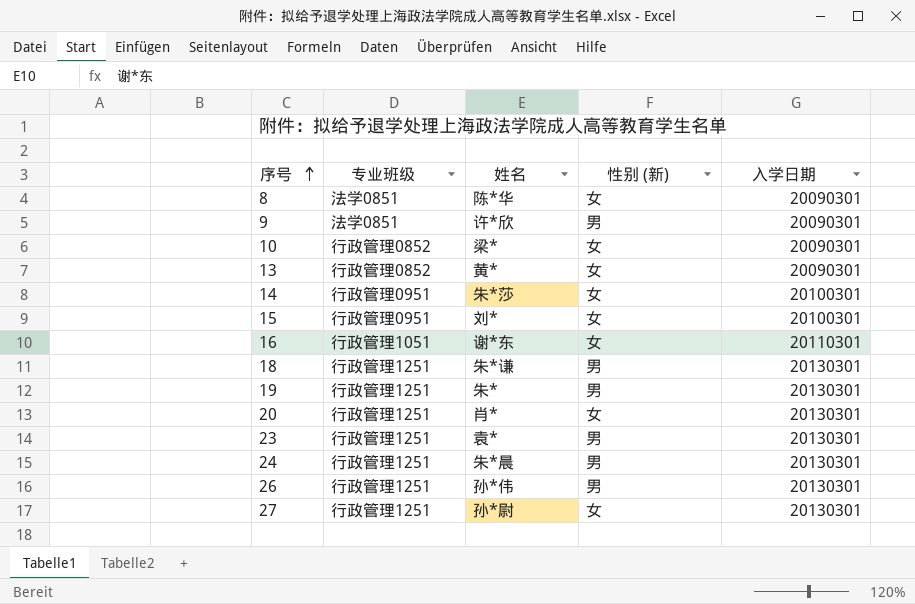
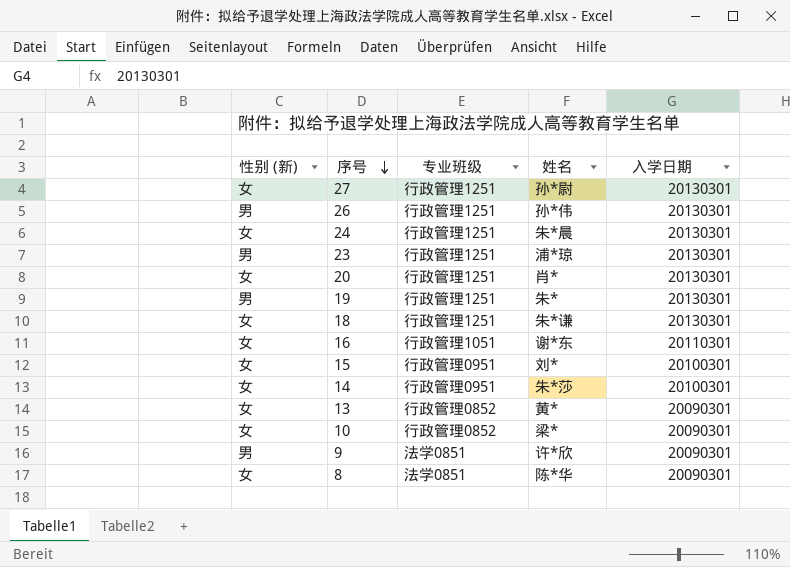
row order: 序号 ascending -> 序号 descending
column 性别 (新) | position: 4 -> 1
24 | 性别 (新): 男 -> 女
23 | 姓名: 袁* -> 浦*琼
18 | 性别 (新): 男 -> 女

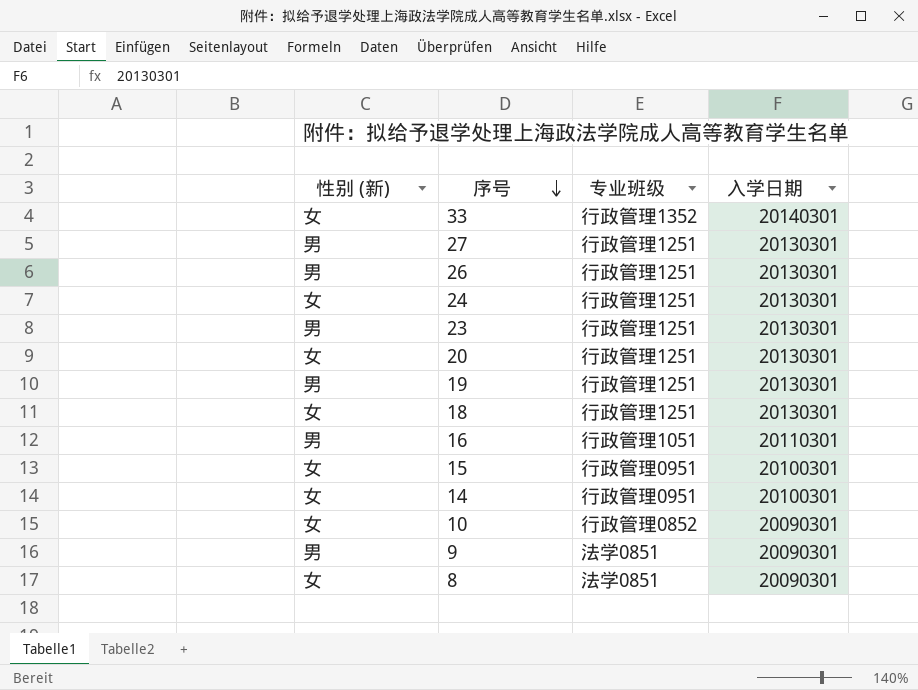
column 姓名 | position: 4 -> none
row 13: 女 | 行政管理0852 | 黄* | 20090301 -> none
row 33: none -> 女 | 行政管理1352 | 20140301
27 | 性别 (新): 女 -> 男
16 | 性别 (新): 女 -> 男

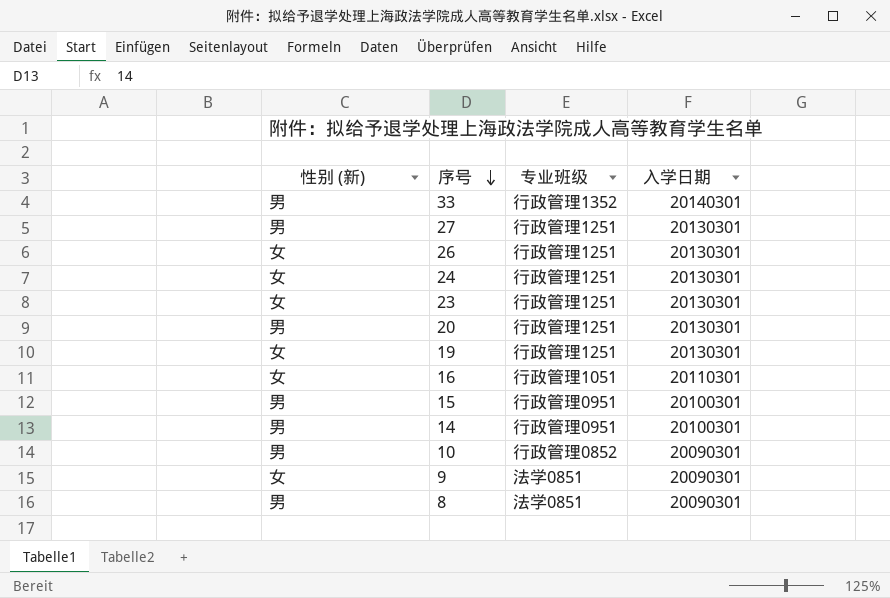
row 18: 女 | 行政管理1251 | 20130301 -> none
33 | 性别 (新): 女 -> 男
26 | 性别 (新): 男 -> 女
23 | 性别 (新): 男 -> 女
20 | 性别 (新): 女 -> 男
19 | 性别 (新): 男 -> 女
16 | 性别 (新): 男 -> 女
15 | 性别 (新): 女 -> 男
14 | 性别 (新): 女 -> 男
10 | 性别 (新): 女 -> 男
9 | 性别 (新): 男 -> 女
8 | 性别 (新): 女 -> 男

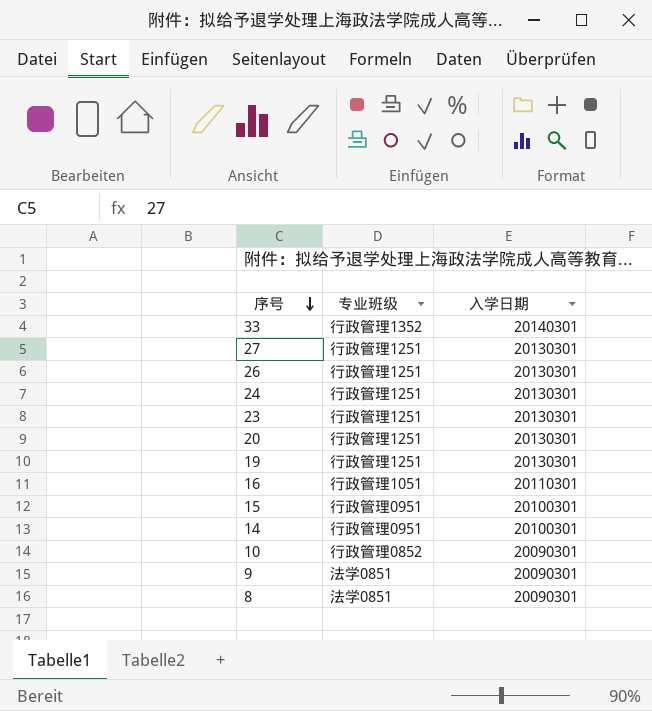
column 性别 (新) | position: 1 -> none

